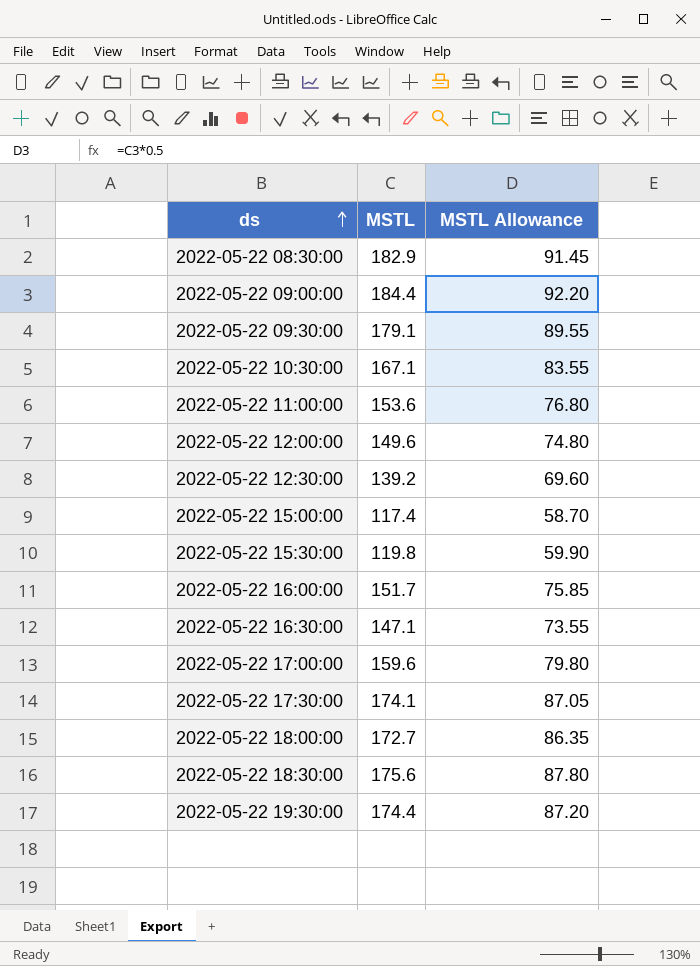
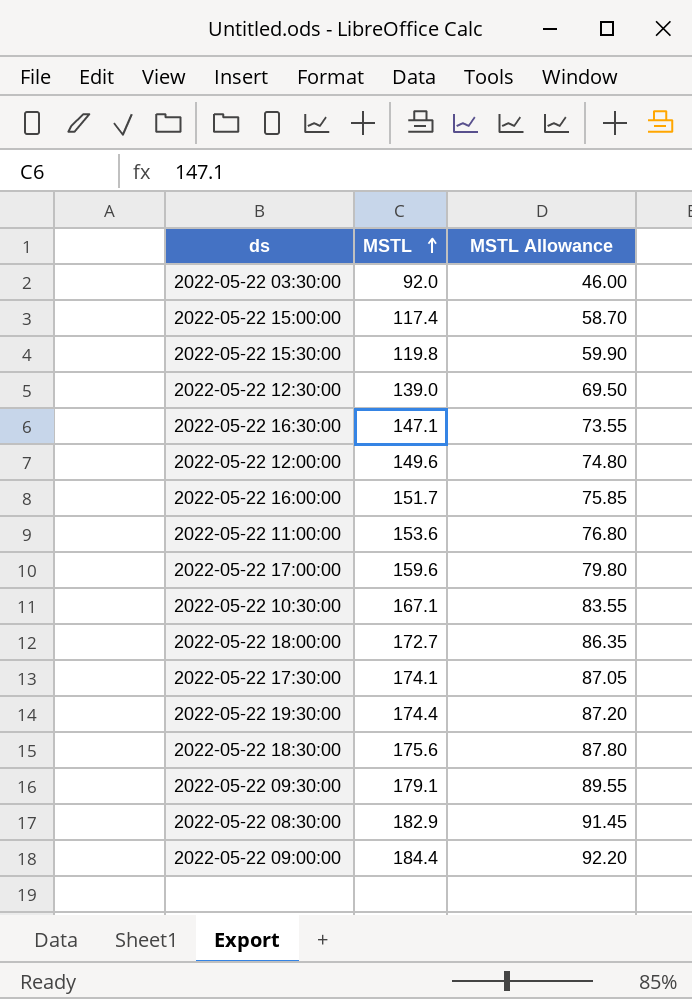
row order: ds ascending -> MSTL ascending
row 2022-05-22 03:30:00: none -> 92.0 | 46.00
2022-05-22 12:30:00 | MSTL: 139.2 -> 139.0
2022-05-22 12:30:00 | MSTL Allowance: 69.60 -> 69.50

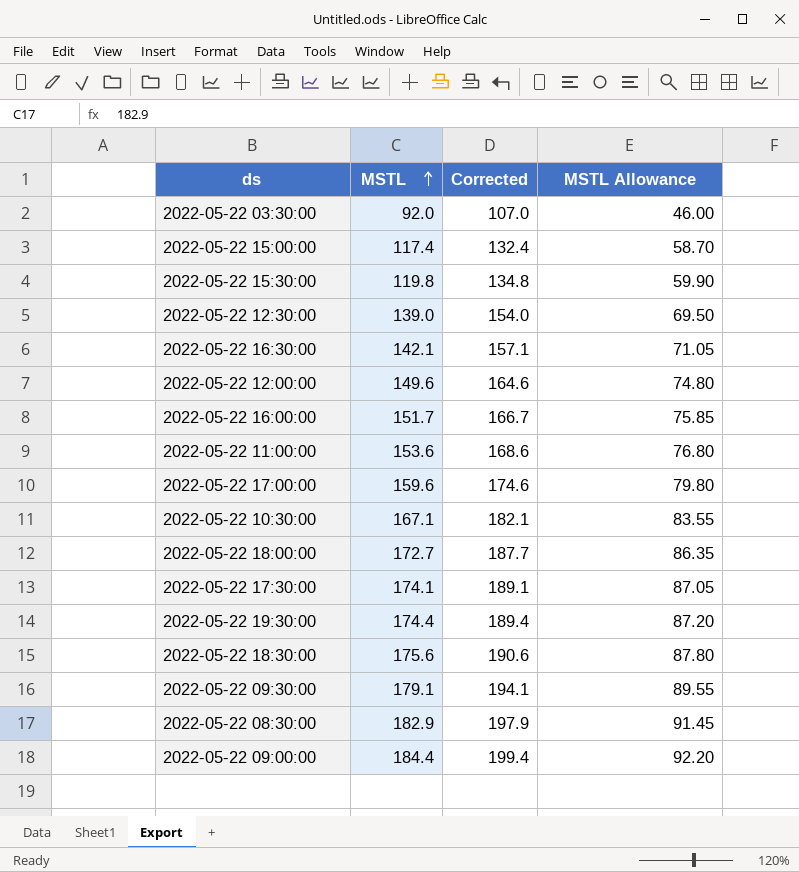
column Corrected | formula: none -> [MSTL] + 15
2022-05-22 16:30:00 | MSTL: 147.1 -> 142.1
2022-05-22 16:30:00 | MSTL Allowance: 73.55 -> 71.05

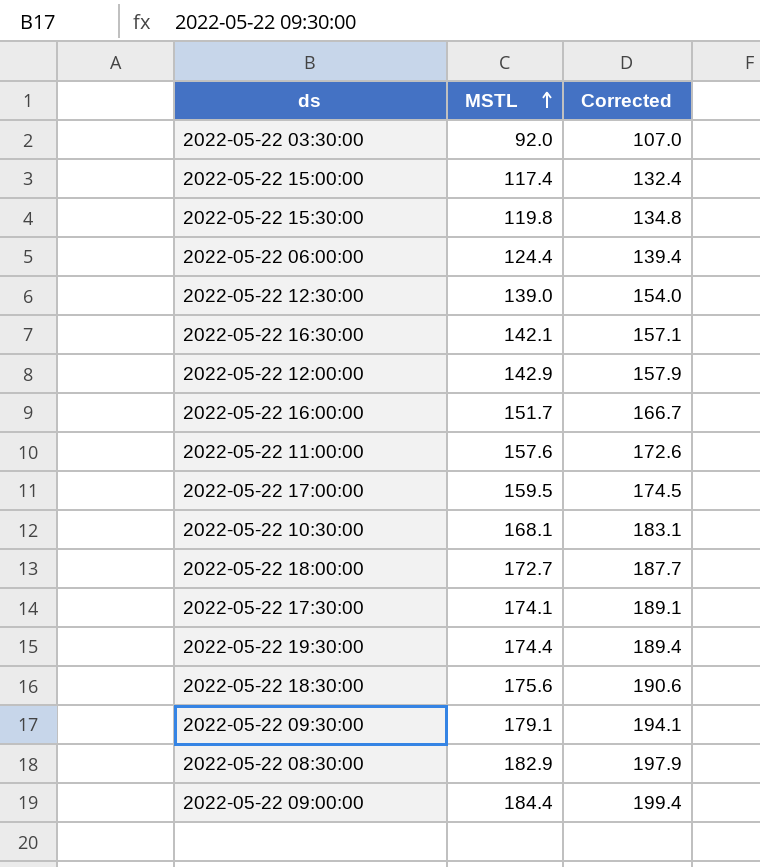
column MSTL Allowance | formula: [MSTL] * 0.5 -> none
row 2022-05-22 06:00:00: none -> 124.4 | 139.4
2022-05-22 12:00:00 | MSTL: 149.6 -> 142.9
2022-05-22 12:00:00 | Corrected: 164.6 -> 157.9
2022-05-22 11:00:00 | MSTL: 153.6 -> 157.6
2022-05-22 11:00:00 | Corrected: 168.6 -> 172.6
2022-05-22 17:00:00 | MSTL: 159.6 -> 159.5
2022-05-22 17:00:00 | Corrected: 174.6 -> 174.5
2022-05-22 10:30:00 | MSTL: 167.1 -> 168.1
2022-05-22 10:30:00 | Corrected: 182.1 -> 183.1

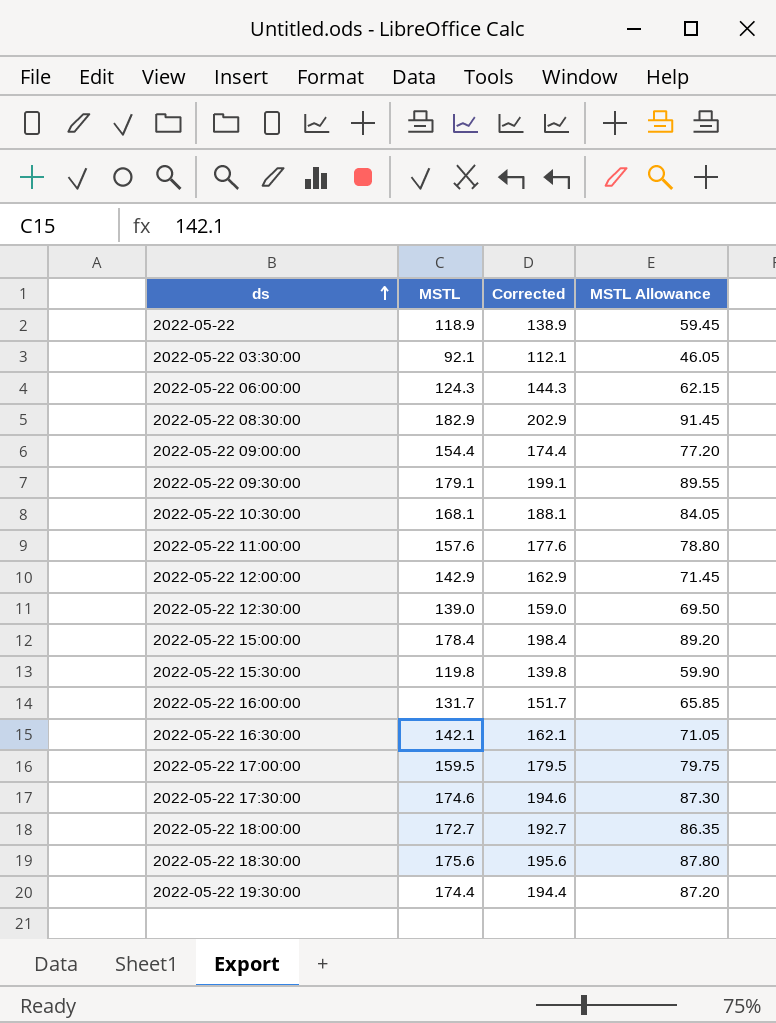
row order: MSTL ascending -> ds ascending
column Corrected | formula: [MSTL] + 15 -> [MSTL] + 20
column MSTL Allowance | formula: none -> [MSTL] * 0.5
row 2022-05-22: none -> 118.9 | 138.9 | 59.45
2022-05-22 03:30:00 | MSTL: 92.0 -> 92.1
2022-05-22 06:00:00 | MSTL: 124.4 -> 124.3
2022-05-22 09:00:00 | MSTL: 184.4 -> 154.4
2022-05-22 15:00:00 | MSTL: 117.4 -> 178.4
2022-05-22 16:00:00 | MSTL: 151.7 -> 131.7
2022-05-22 17:30:00 | MSTL: 174.1 -> 174.6

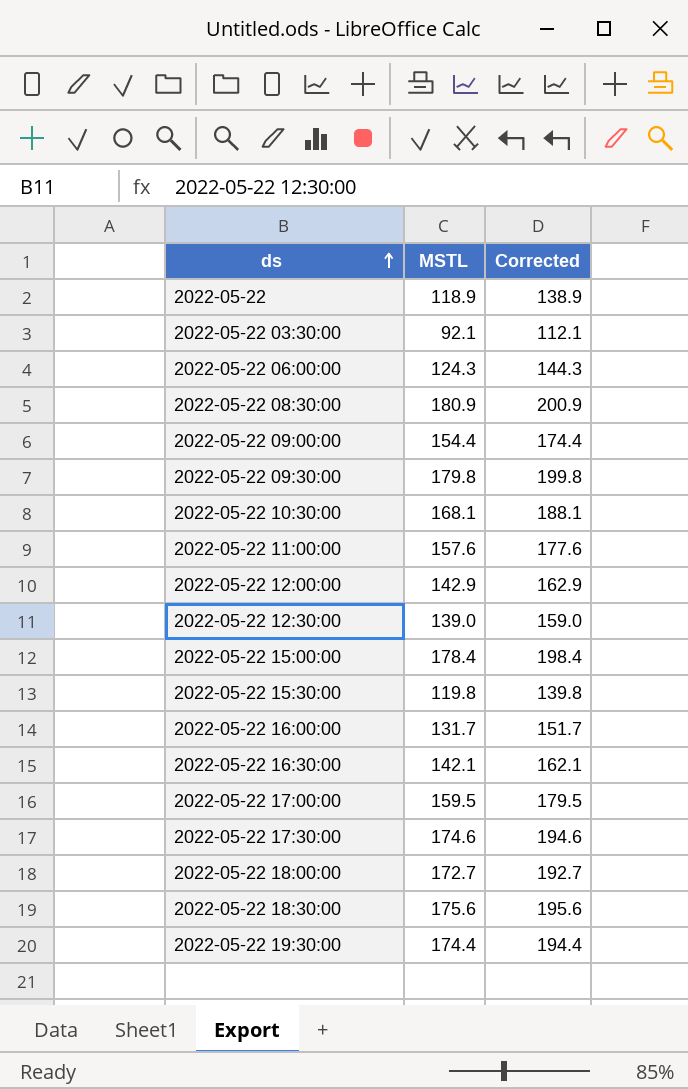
column MSTL Allowance | formula: [MSTL] * 0.5 -> none
2022-05-22 08:30:00 | MSTL: 182.9 -> 180.9
2022-05-22 08:30:00 | Corrected: 202.9 -> 200.9
2022-05-22 09:30:00 | MSTL: 179.1 -> 179.8
2022-05-22 09:30:00 | Corrected: 199.1 -> 199.8

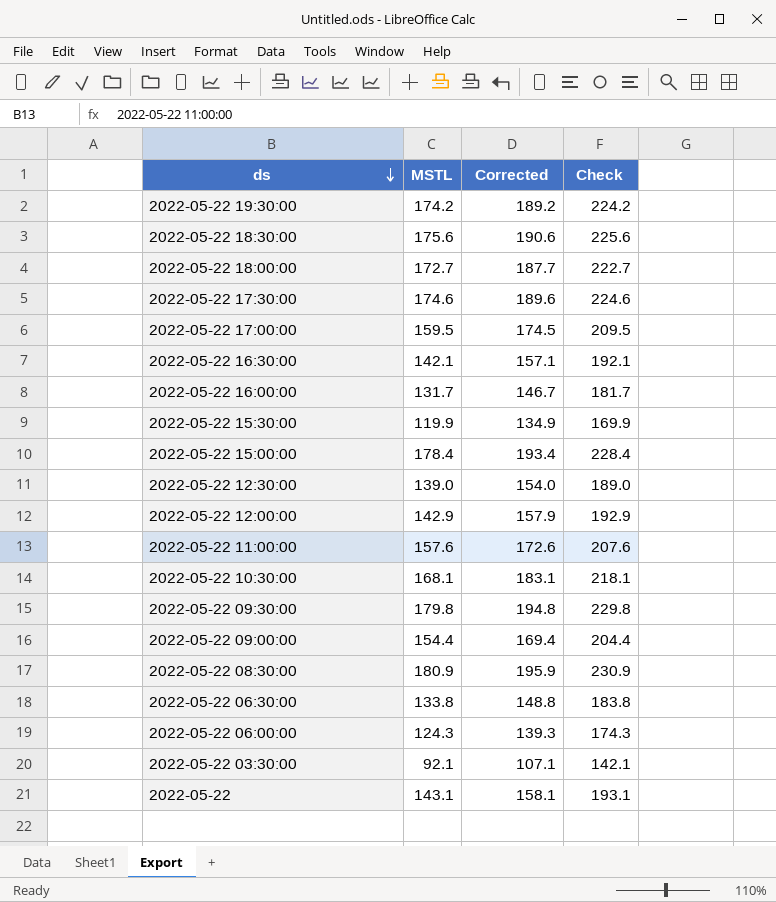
row order: ds ascending -> ds descending
column Corrected | formula: [MSTL] + 20 -> [MSTL] + 15
column Check | formula: none -> [MSTL] + 50
2022-05-22 19:30:00 | MSTL: 174.4 -> 174.2
2022-05-22 15:30:00 | MSTL: 119.8 -> 119.9
row 2022-05-22 06:30:00: none -> 133.8 | 148.8 | 183.8
2022-05-22 | MSTL: 118.9 -> 143.1

